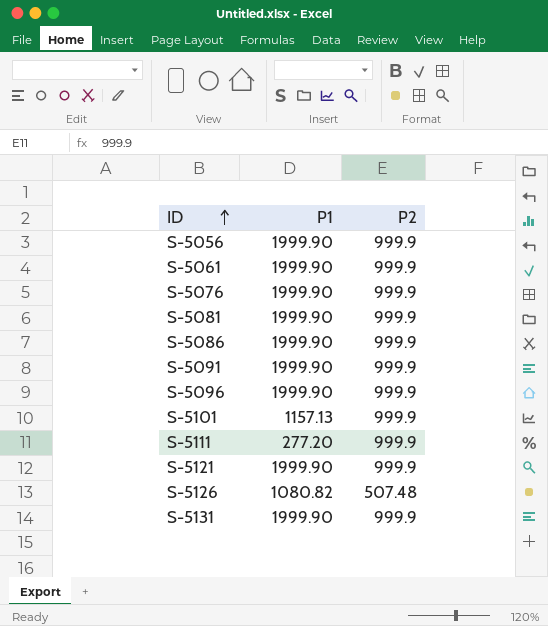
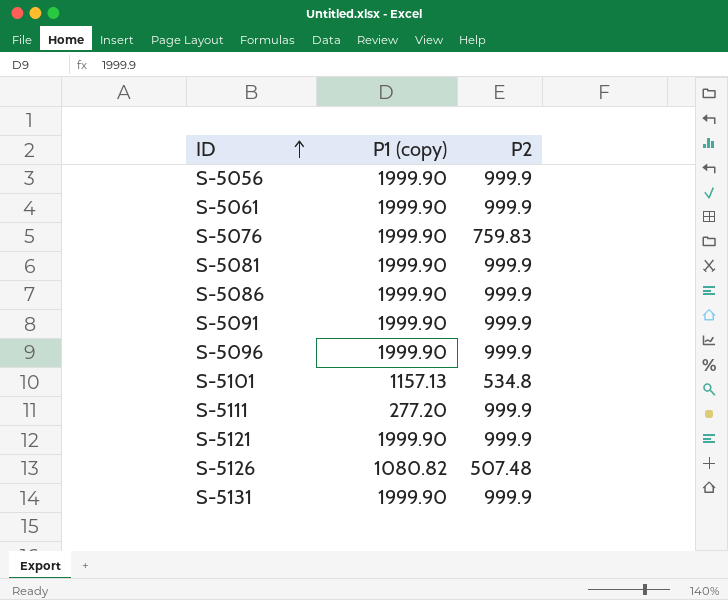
column name: P1 -> P1 (copy)
S-5076 | P2: 999.9 -> 759.83
S-5101 | P2: 999.9 -> 534.8

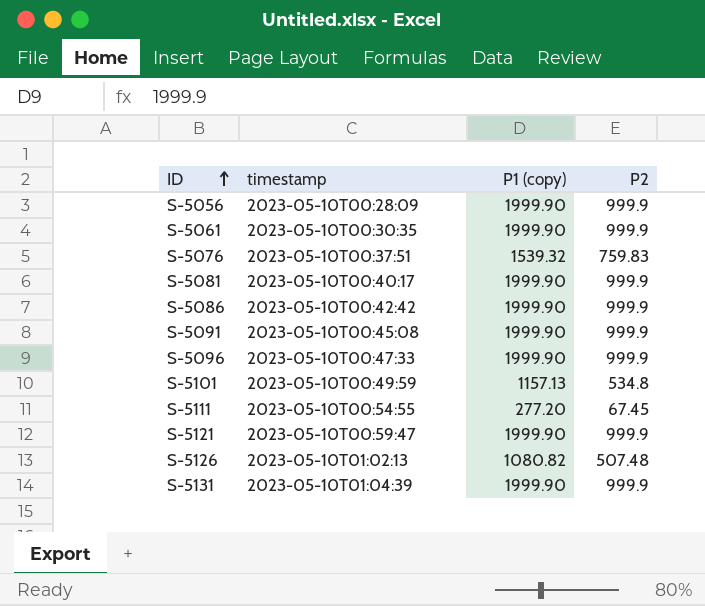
column timestamp | position: none -> 2
S-5076 | P1 (copy): 1999.90 -> 1539.32
S-5111 | P2: 999.9 -> 67.45

